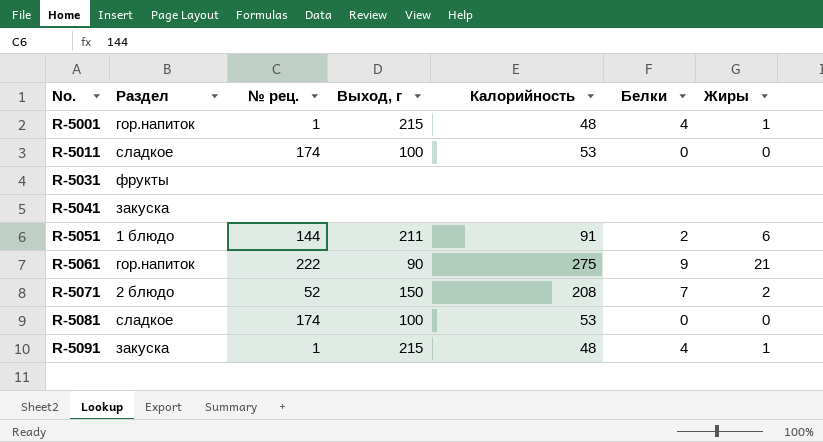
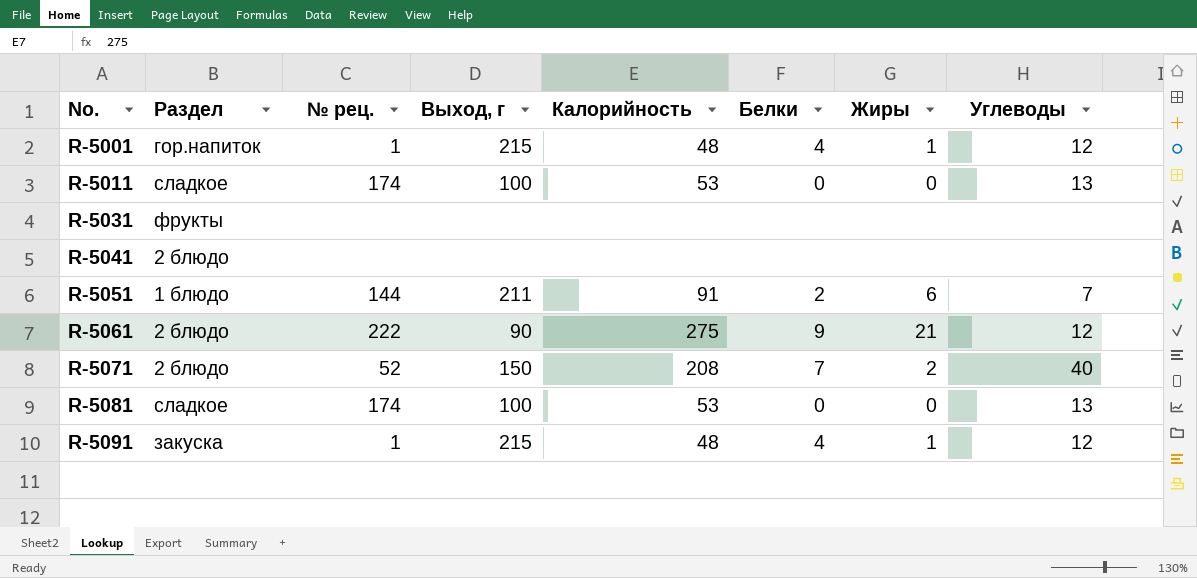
column Углеводы | position: none -> 8
R-5041 | Раздел: закуска -> 2 блюдо
R-5061 | Раздел: гор.напиток -> 2 блюдо

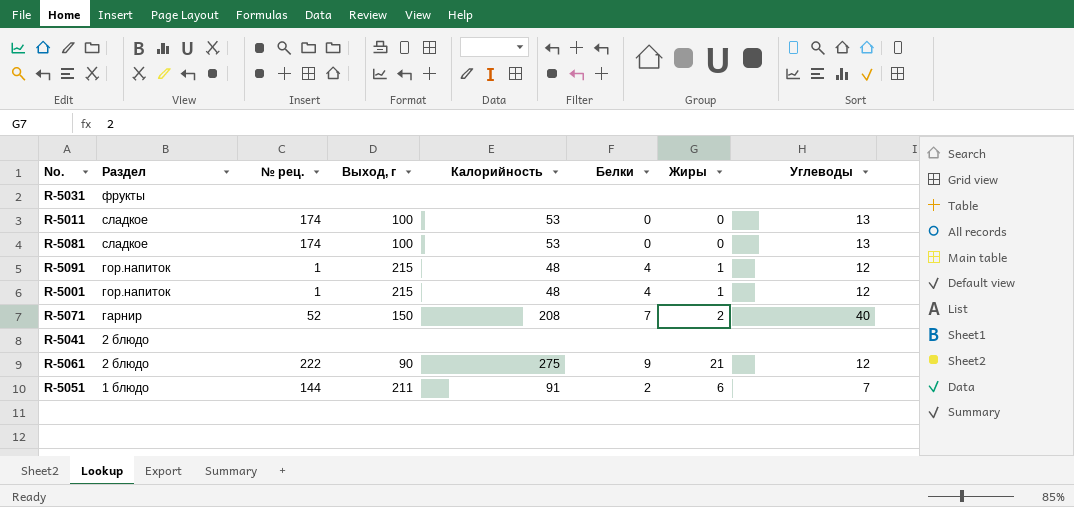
row order: No. ascending -> Раздел descending
R-5091 | Раздел: закуска -> гор.напиток
R-5071 | Раздел: 2 блюдо -> гарнир

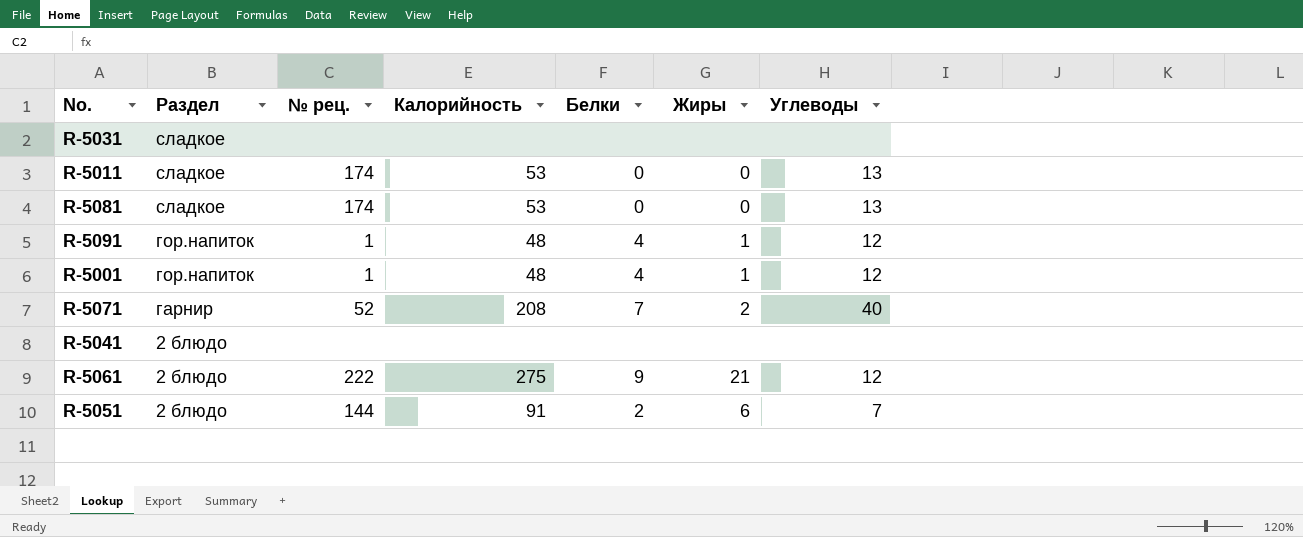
column Выход, г | position: 4 -> none
R-5031 | Раздел: фрукты -> сладкое
R-5051 | Раздел: 1 блюдо -> 2 блюдо

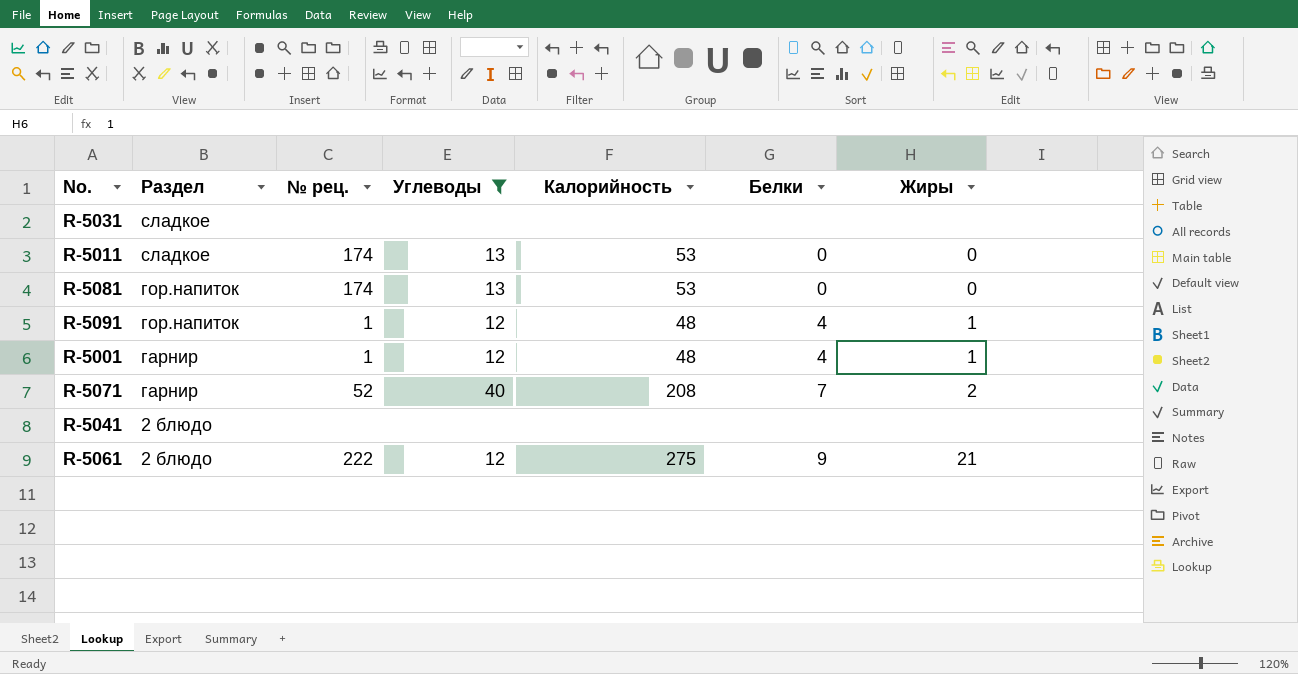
filter: none -> Углеводы != 7
column Углеводы | position: 7 -> 4
R-5081 | Раздел: сладкое -> гор.напиток
R-5001 | Раздел: гор.напиток -> гарнир

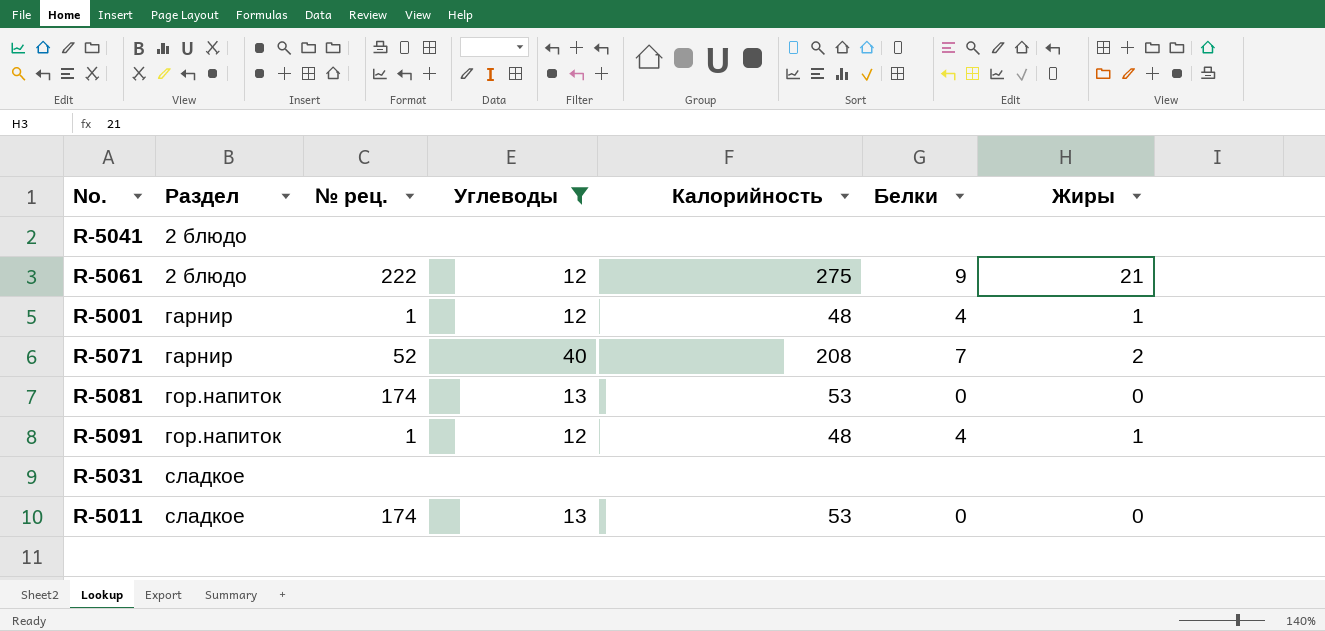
row order: Раздел descending -> Раздел ascending

